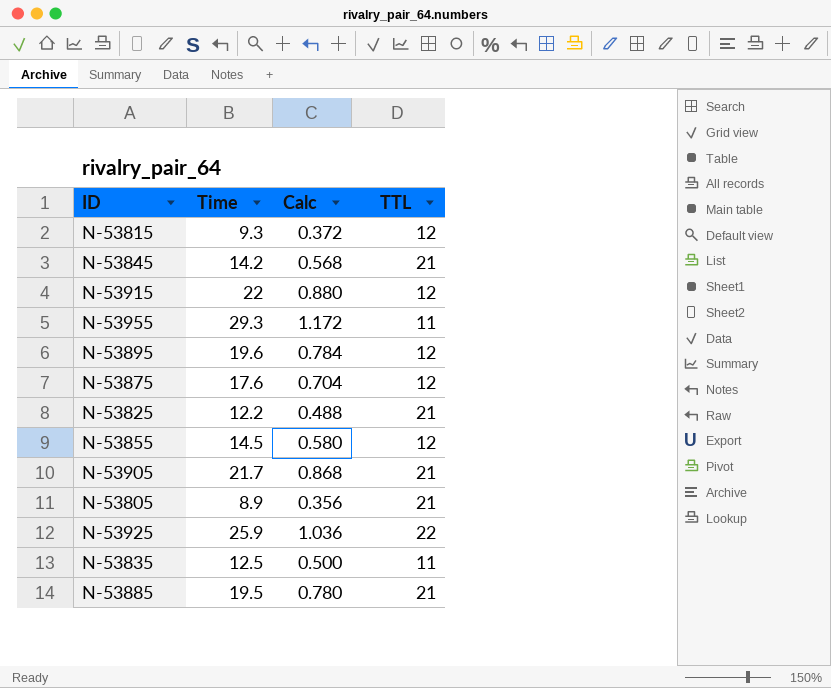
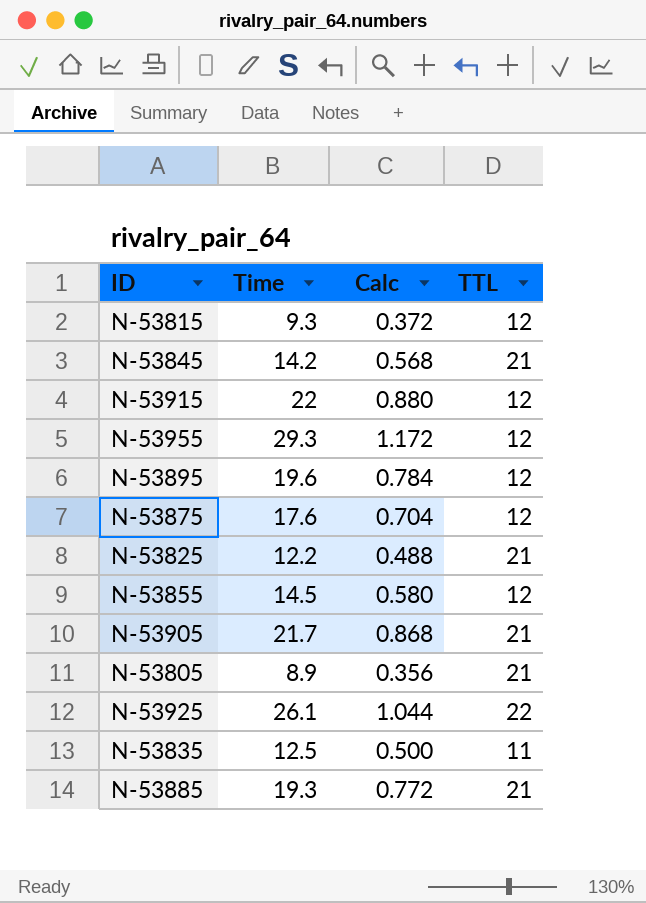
N-53955 | TTL: 11 -> 12
N-53925 | Time: 25.9 -> 26.1
N-53925 | Calc: 1.036 -> 1.044
N-53885 | Time: 19.5 -> 19.3
N-53885 | Calc: 0.780 -> 0.772

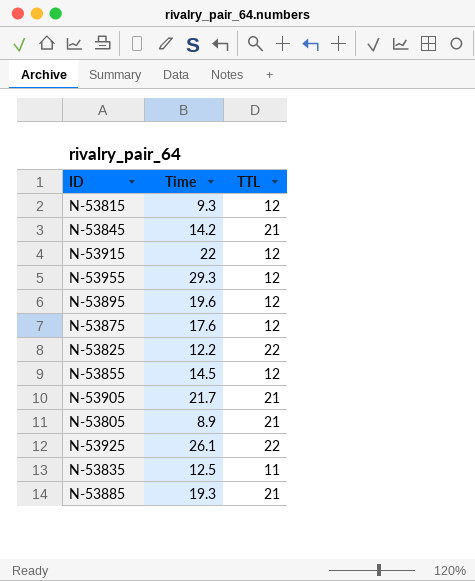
column Calc | formula: [Time] * 0.04 -> none
N-53825 | TTL: 21 -> 22

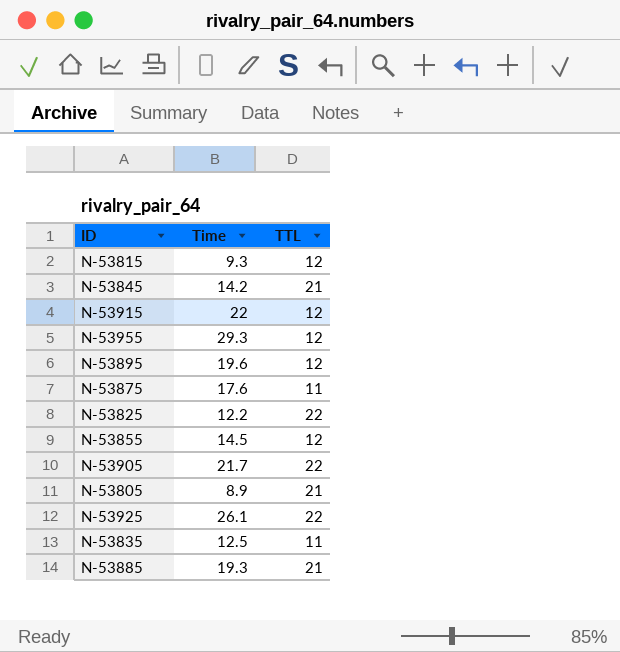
N-53875 | TTL: 12 -> 11
N-53905 | TTL: 21 -> 22

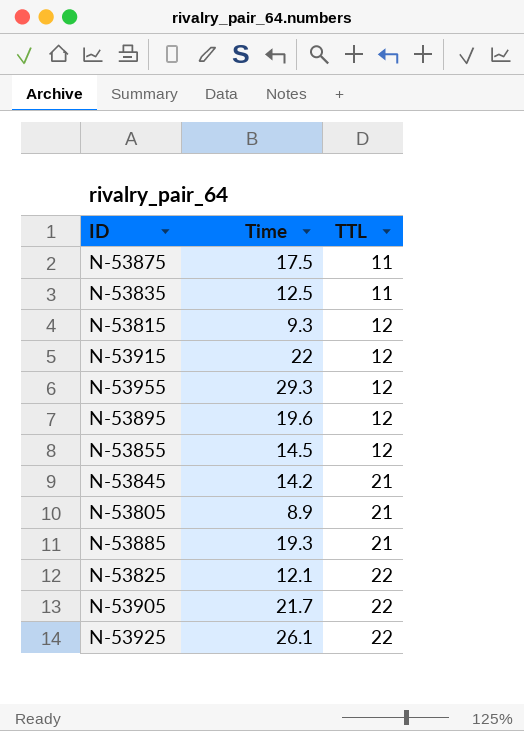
row order: none -> TTL ascending
N-53875 | Time: 17.6 -> 17.5
N-53825 | Time: 12.2 -> 12.1

